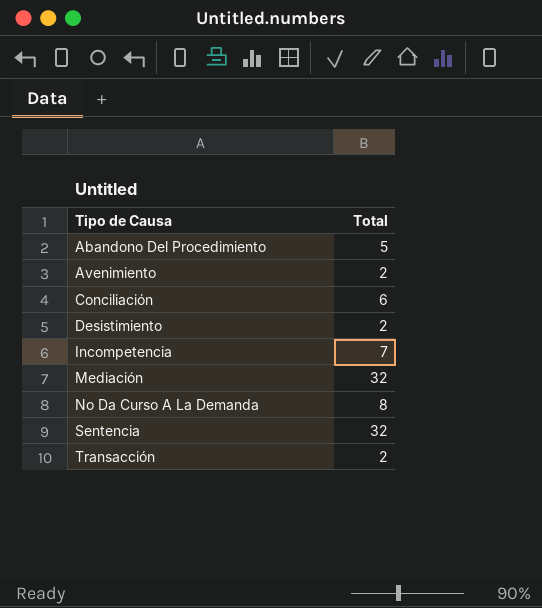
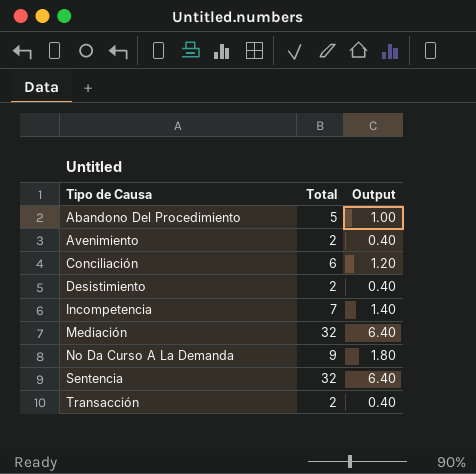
column Output | formula: none -> [Total] * 0.2
No Da Curso A La Demanda | Total: 8 -> 9

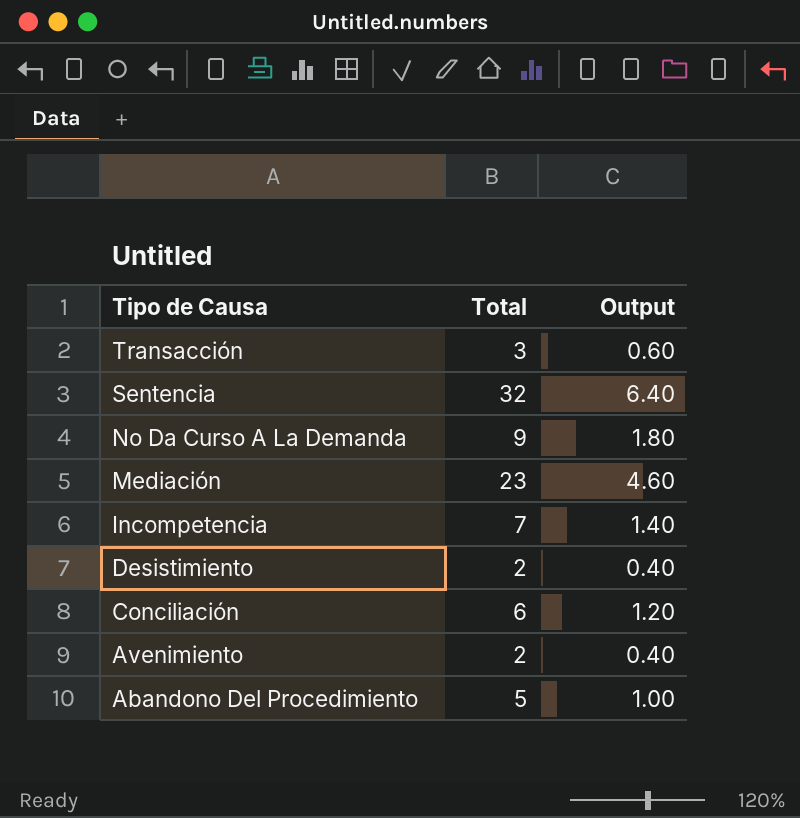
row order: Tipo de Causa ascending -> Tipo de Causa descending
Transacción | Total: 2 -> 3
Transacción | Output: 0.40 -> 0.60
Mediación | Total: 32 -> 23
Mediación | Output: 6.40 -> 4.60

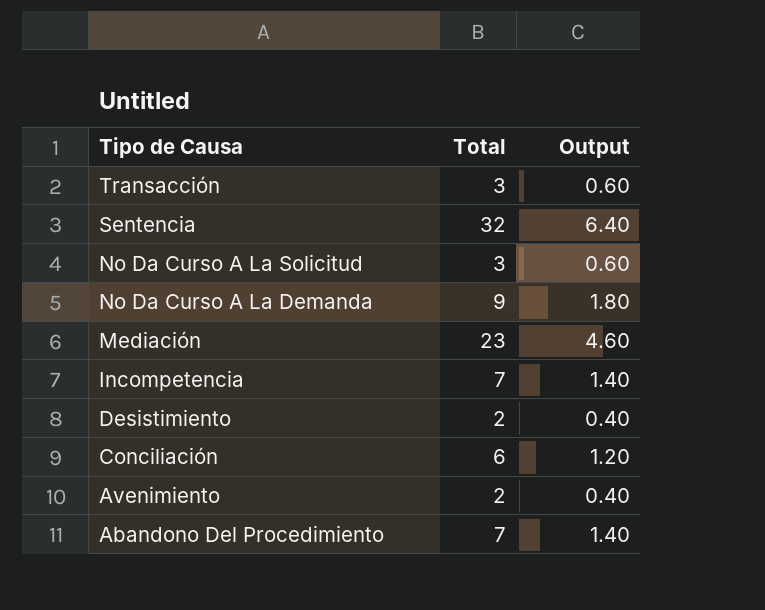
row No Da Curso A La Solicitud: none -> 3 | 0.60
Abandono Del Procedimiento | Total: 5 -> 7
Abandono Del Procedimiento | Output: 1.00 -> 1.40

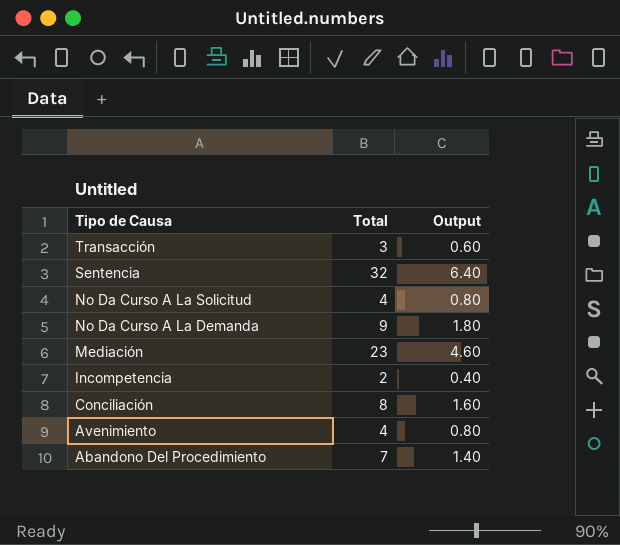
row Desistimiento: 2 | 0.40 -> none
No Da Curso A La Solicitud | Total: 3 -> 4
No Da Curso A La Solicitud | Output: 0.60 -> 0.80
Incompetencia | Total: 7 -> 2
Incompetencia | Output: 1.40 -> 0.40
Conciliación | Total: 6 -> 8
Conciliación | Output: 1.20 -> 1.60
Avenimiento | Total: 2 -> 4
Avenimiento | Output: 0.40 -> 0.80

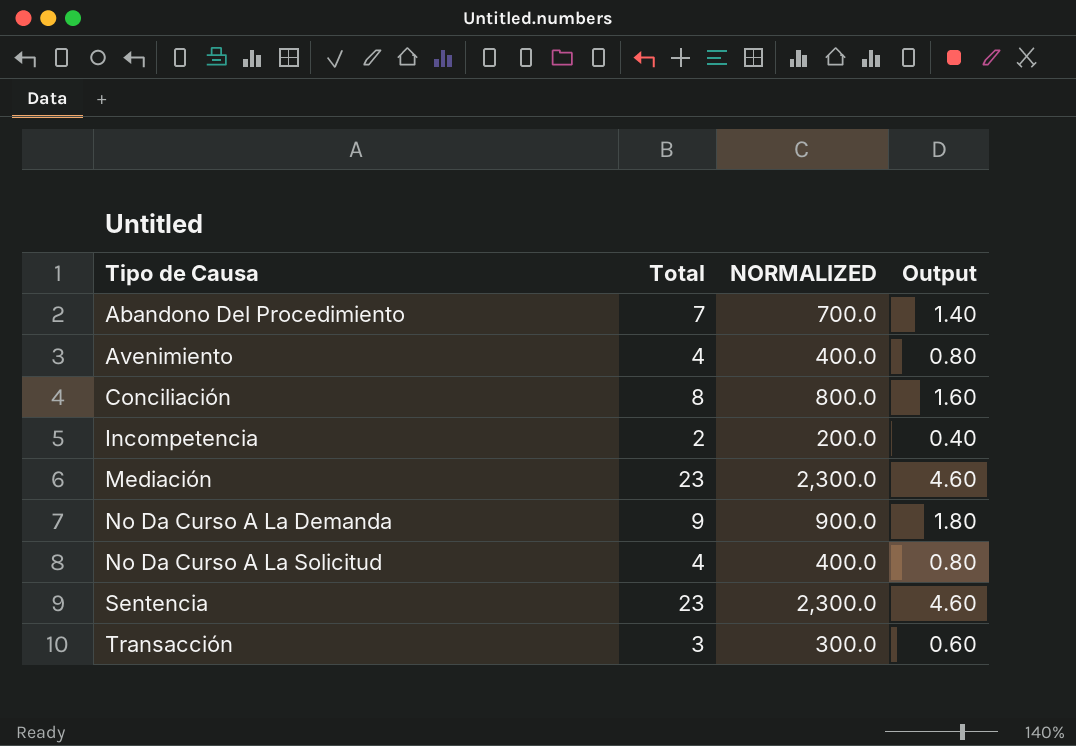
row order: Tipo de Causa descending -> Tipo de Causa ascending
column NORMALIZED | formula: none -> [Total] * 100
Sentencia | Total: 32 -> 23
Sentencia | Output: 6.40 -> 4.60

